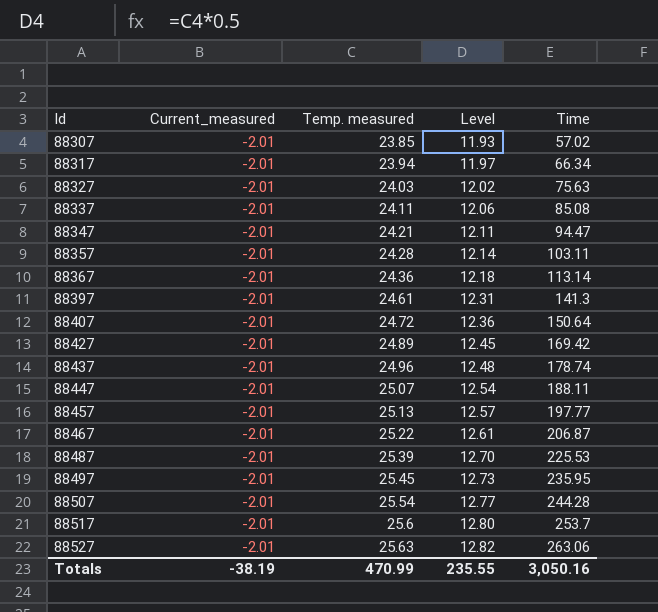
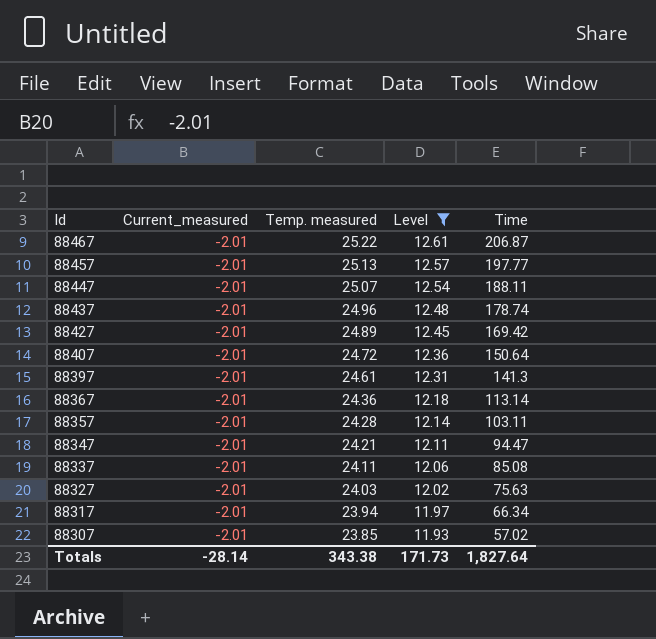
filter: none -> Level <= 12.61
row order: Id ascending -> Id descending
Totals | Current_measured: -38.19 -> -28.14
Totals | Temp. measured: 470.99 -> 343.38
Totals | Level: 235.55 -> 171.73
Totals | Time: 3,050.16 -> 1,827.64

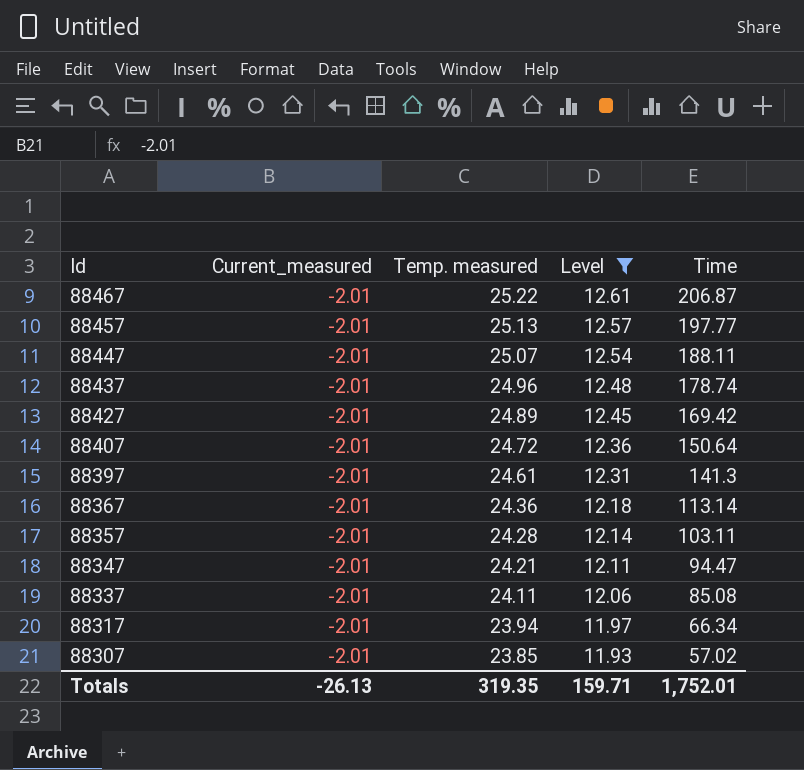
row 88327: -2.01 | 24.03 | 12.02 | 75.63 -> none
Totals | Current_measured: -28.14 -> -26.13
Totals | Temp. measured: 343.38 -> 319.35
Totals | Level: 171.73 -> 159.71
Totals | Time: 1,827.64 -> 1,752.01

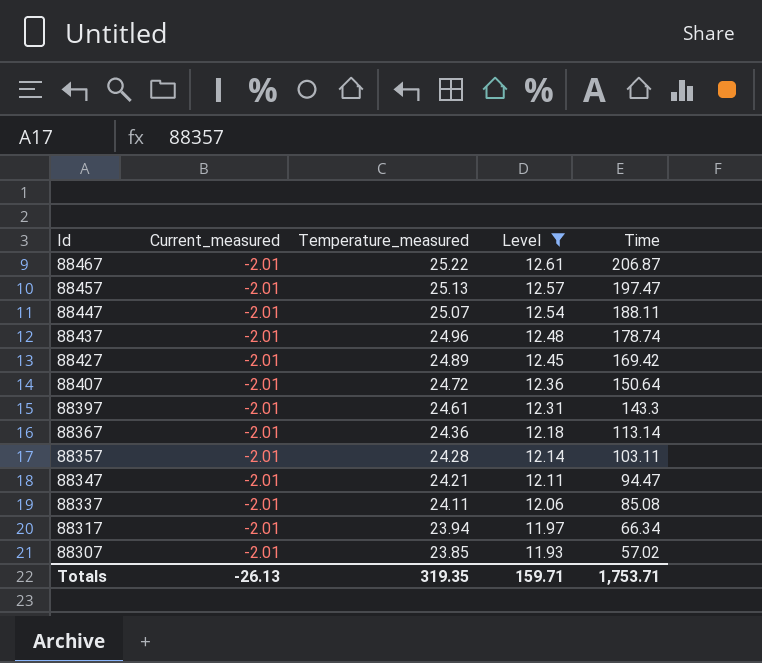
column name: Temp. measured -> Temperature_measured
88457 | Time: 197.77 -> 197.47
88397 | Time: 141.3 -> 143.3
Totals | Time: 1,752.01 -> 1,753.71

